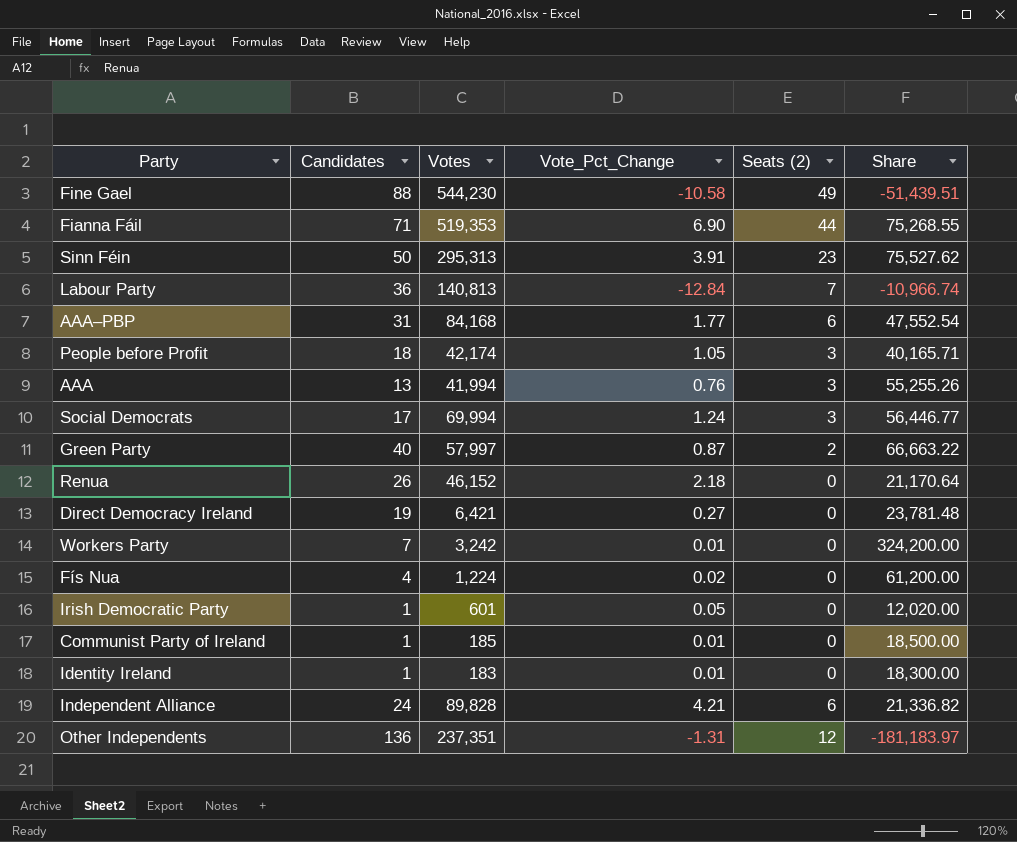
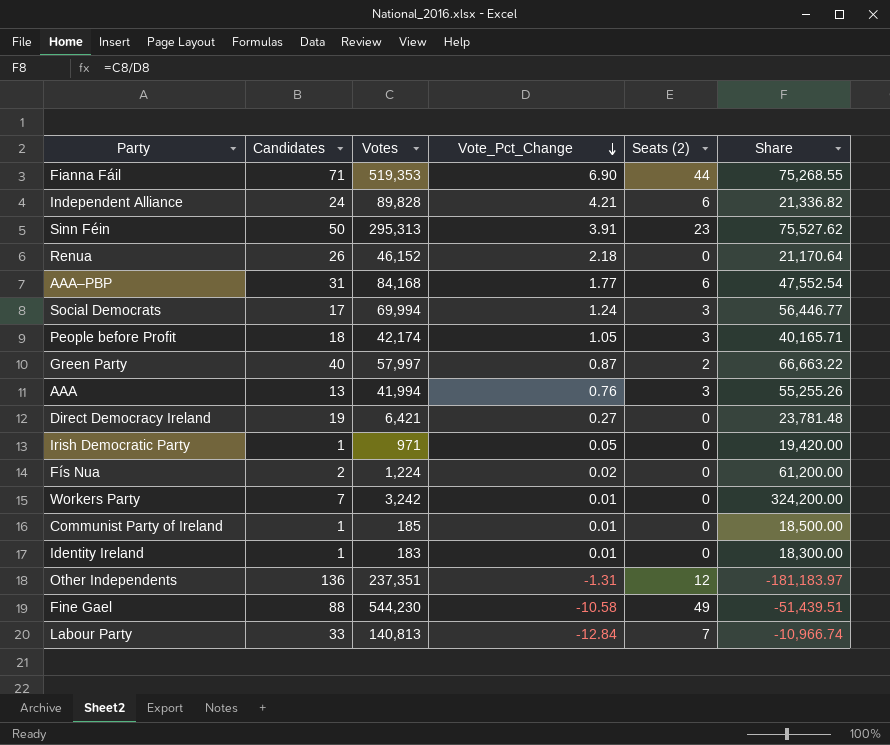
row order: none -> Vote_Pct_Change descending
Irish Democratic Party | Votes: 601 -> 971
Irish Democratic Party | Share: 12,020.00 -> 19,420.00
Fís Nua | Candidates: 4 -> 2
Labour Party | Candidates: 36 -> 33

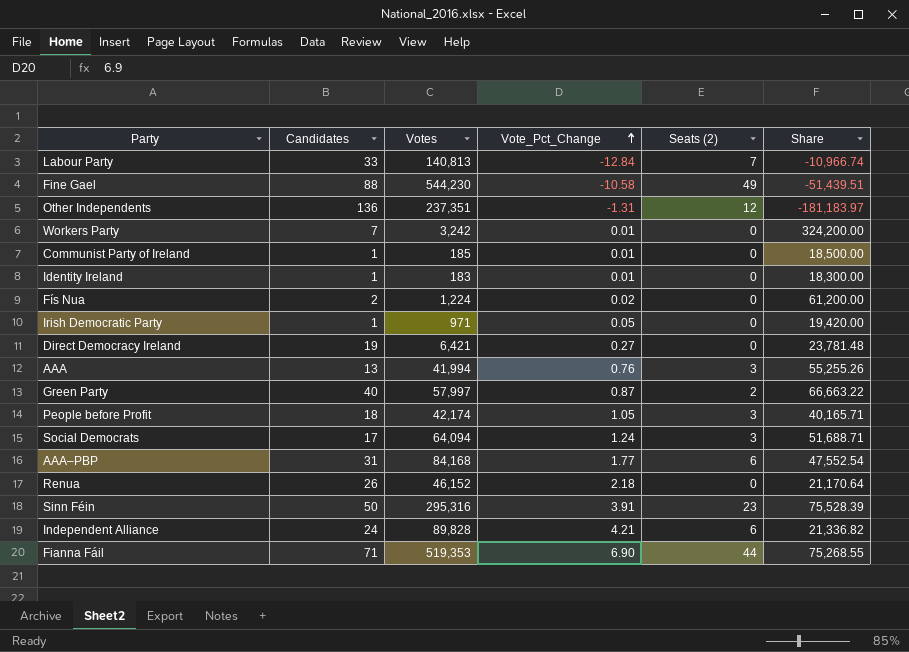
row order: Vote_Pct_Change descending -> Vote_Pct_Change ascending
Social Democrats | Votes: 69,994 -> 64,094
Social Democrats | Share: 56,446.77 -> 51,688.71
Sinn Féin | Votes: 295,313 -> 295,316
Sinn Féin | Share: 75,527.62 -> 75,528.39

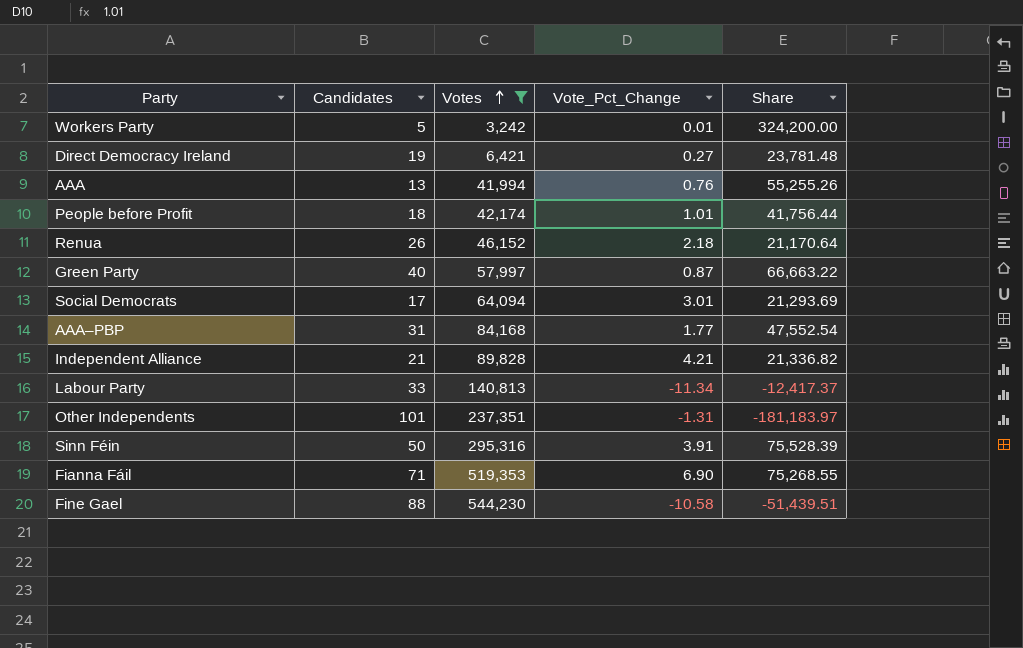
filter: none -> Votes >= 3,242
row order: Vote_Pct_Change ascending -> Votes ascending
column Seats (2) | position: 5 -> none
Workers Party | Candidates: 7 -> 5
People before Profit | Vote_Pct_Change: 1.05 -> 1.01
People before Profit | Share: 40,165.71 -> 41,756.44
Social Democrats | Vote_Pct_Change: 1.24 -> 3.01
Social Democrats | Share: 51,688.71 -> 21,293.69
Independent Alliance | Candidates: 24 -> 21
Labour Party | Vote_Pct_Change: -12.84 -> -11.34
Labour Party | Share: -10,966.74 -> -12,417.37
Other Independents | Candidates: 136 -> 101

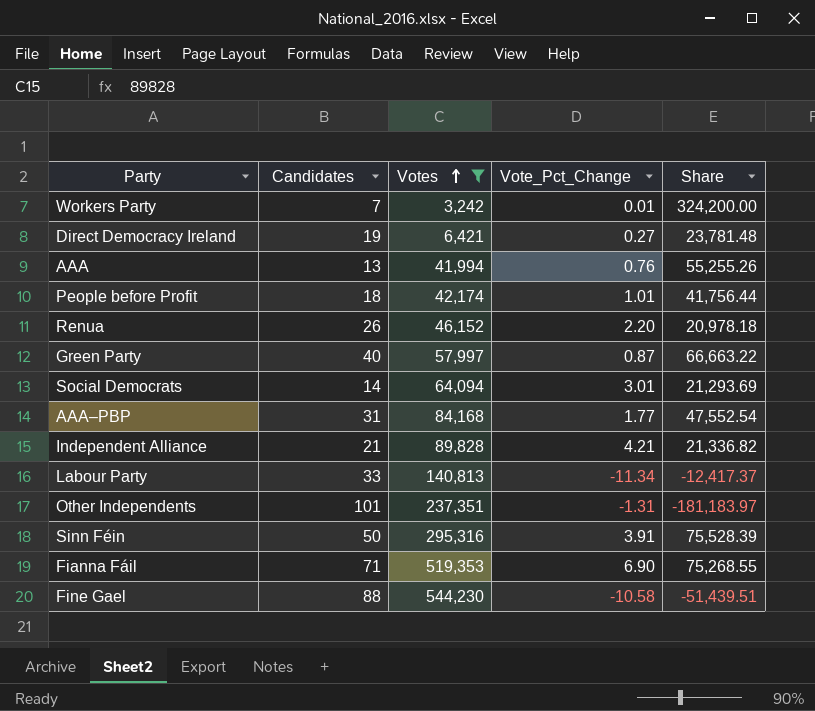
Workers Party | Candidates: 5 -> 7
Renua | Vote_Pct_Change: 2.18 -> 2.20
Renua | Share: 21,170.64 -> 20,978.18
Social Democrats | Candidates: 17 -> 14

